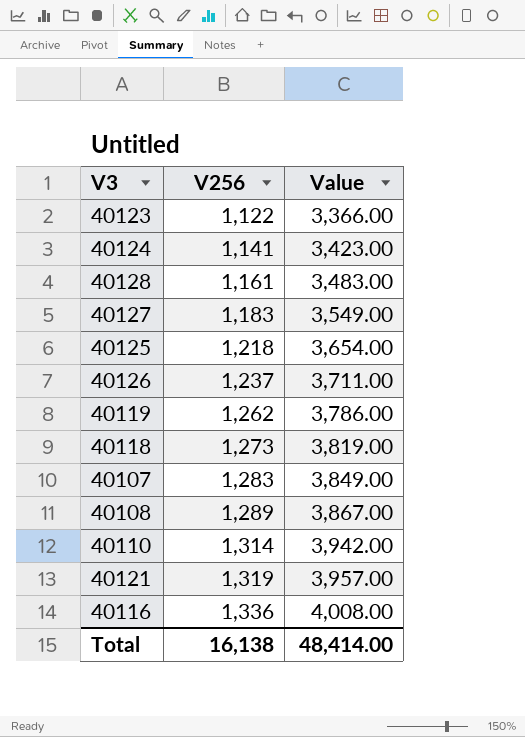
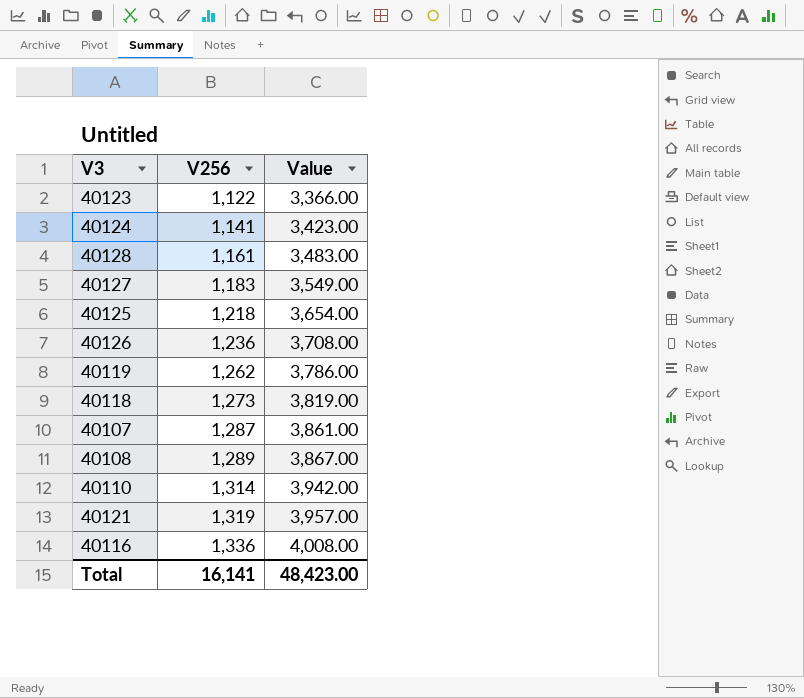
40126 | V256: 1,237 -> 1,236
40126 | Value: 3,711.00 -> 3,708.00
40107 | V256: 1,283 -> 1,287
40107 | Value: 3,849.00 -> 3,861.00
Total | V256: 16,138 -> 16,141
Total | Value: 48,414.00 -> 48,423.00

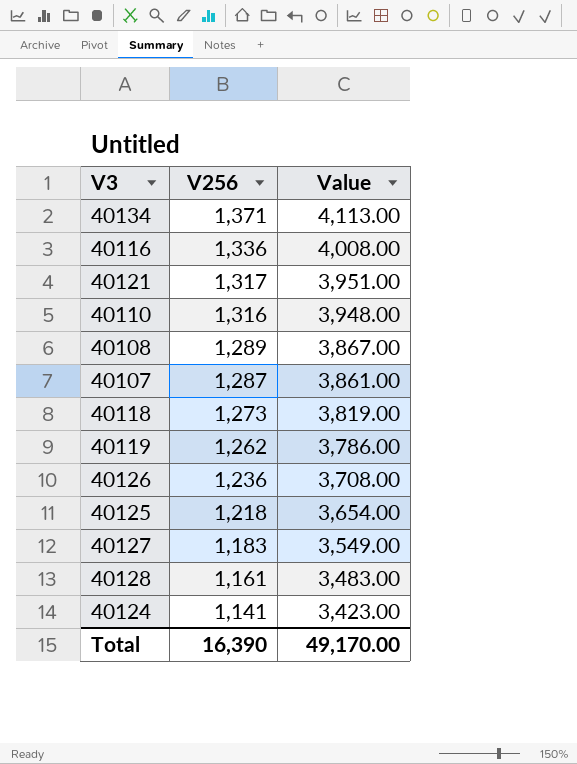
row order: V256 ascending -> V256 descending
row 40123: 1,122 | 3,366.00 -> none
row 40134: none -> 1,371 | 4,113.00
40121 | V256: 1,319 -> 1,317
40121 | Value: 3,957.00 -> 3,951.00
40110 | V256: 1,314 -> 1,316
40110 | Value: 3,942.00 -> 3,948.00
Total | V256: 16,141 -> 16,390
Total | Value: 48,423.00 -> 49,170.00

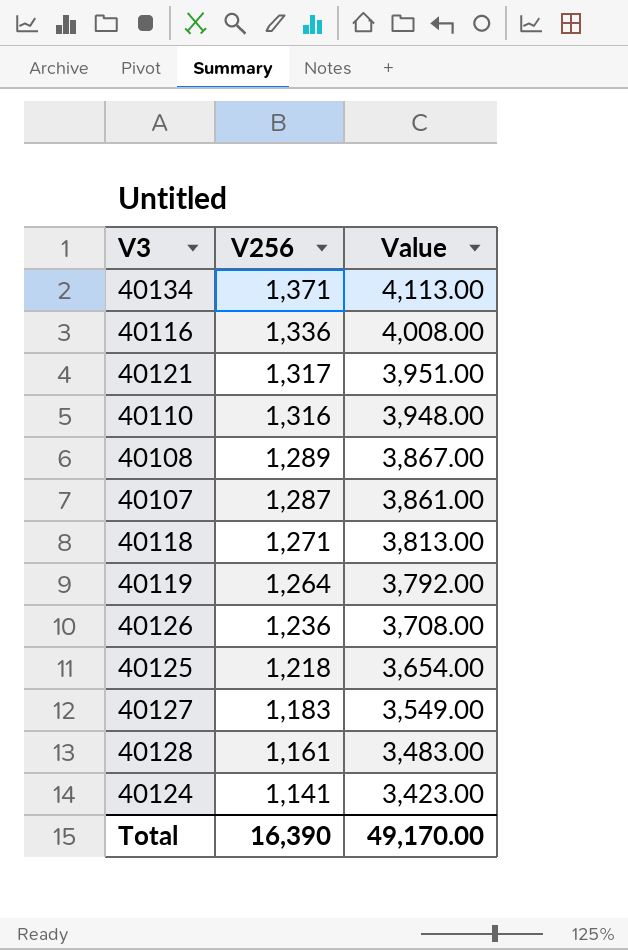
40118 | V256: 1,273 -> 1,271
40118 | Value: 3,819.00 -> 3,813.00
40119 | V256: 1,262 -> 1,264
40119 | Value: 3,786.00 -> 3,792.00

